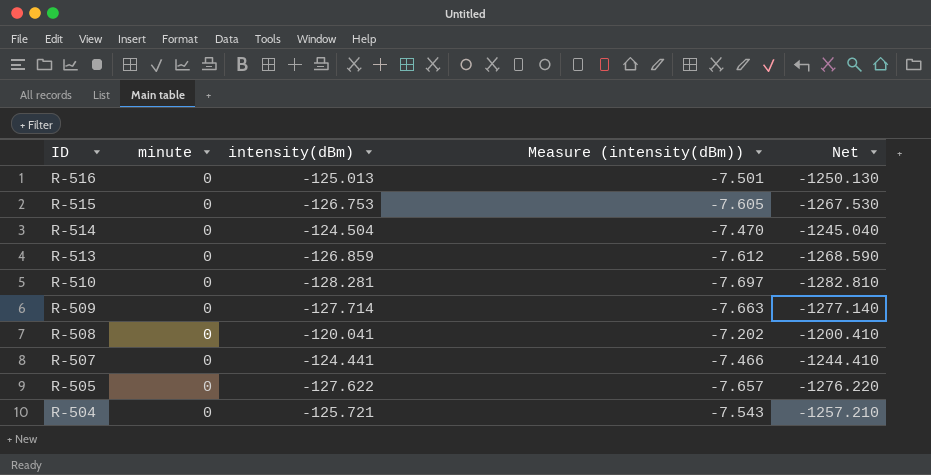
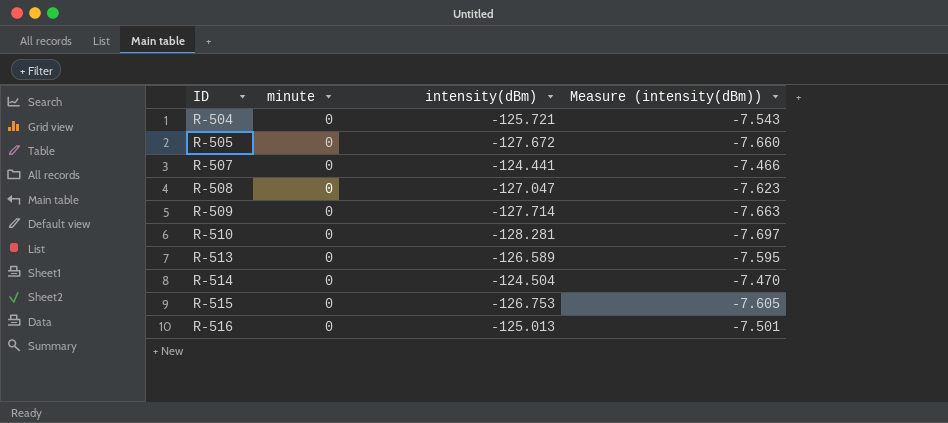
row order: ID descending -> ID ascending
column Net | formula: [intensity(dBm)] * 10 -> none
R-505 | intensity(dBm): -127.622 -> -127.672
R-505 | Measure (intensity(dBm)): -7.657 -> -7.660
R-508 | intensity(dBm): -120.041 -> -127.047
R-508 | Measure (intensity(dBm)): -7.202 -> -7.623
R-513 | intensity(dBm): -126.859 -> -126.589
R-513 | Measure (intensity(dBm)): -7.612 -> -7.595

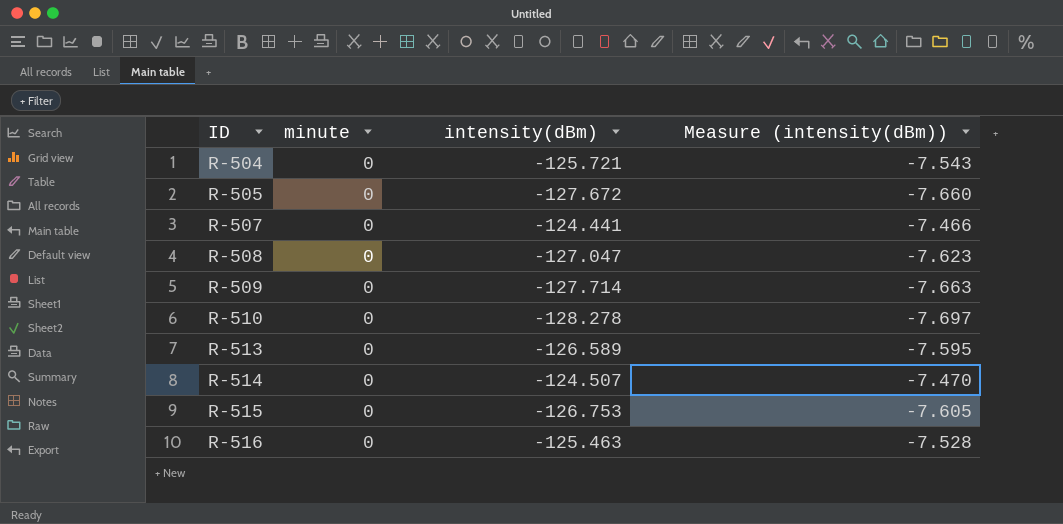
R-510 | intensity(dBm): -128.281 -> -128.278
R-514 | intensity(dBm): -124.504 -> -124.507
R-516 | intensity(dBm): -125.013 -> -125.463
R-516 | Measure (intensity(dBm)): -7.501 -> -7.528

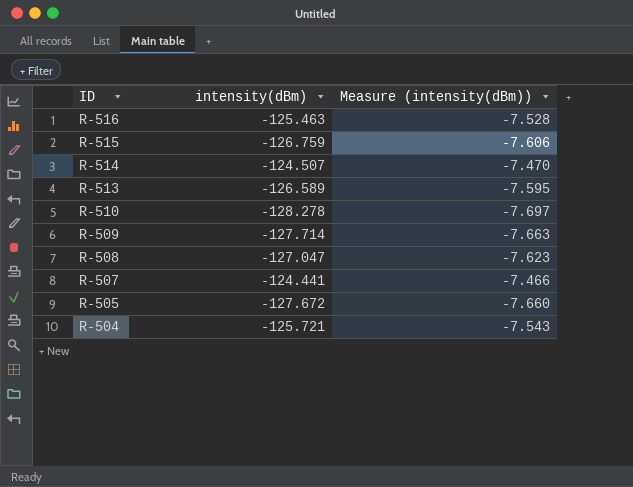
row order: ID ascending -> ID descending
column minute | position: 2 -> none
R-515 | intensity(dBm): -126.753 -> -126.759
R-515 | Measure (intensity(dBm)): -7.605 -> -7.606

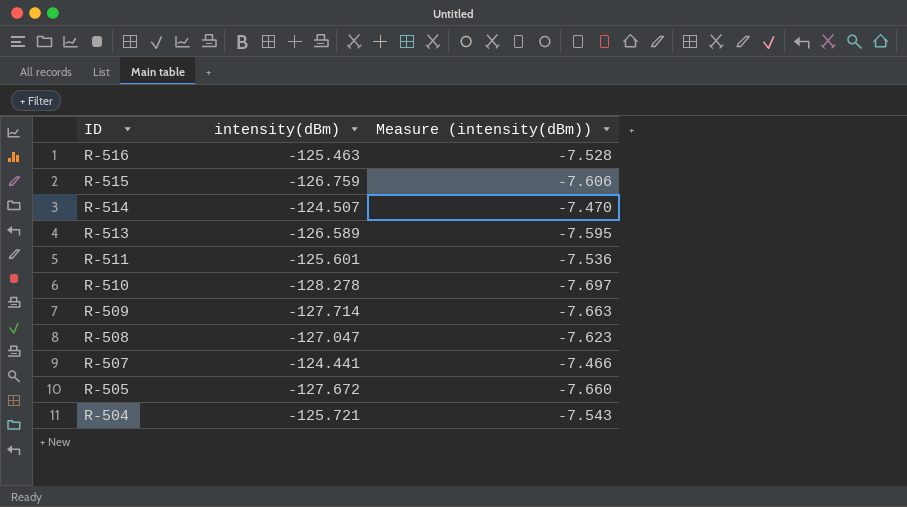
row R-511: none -> -125.601 | -7.536

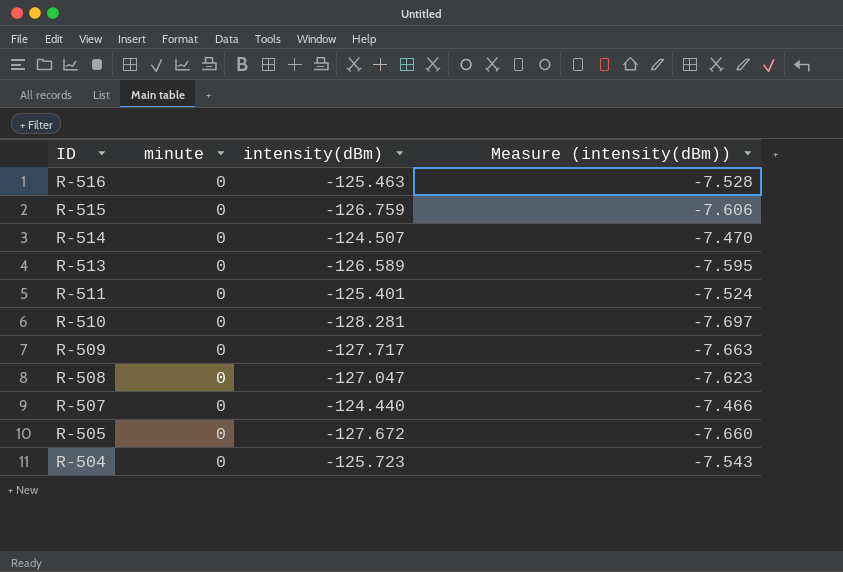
column minute | position: none -> 2
R-511 | intensity(dBm): -125.601 -> -125.401
R-511 | Measure (intensity(dBm)): -7.536 -> -7.524
R-510 | intensity(dBm): -128.278 -> -128.281
R-509 | intensity(dBm): -127.714 -> -127.717
R-507 | intensity(dBm): -124.441 -> -124.440
R-504 | intensity(dBm): -125.721 -> -125.723

